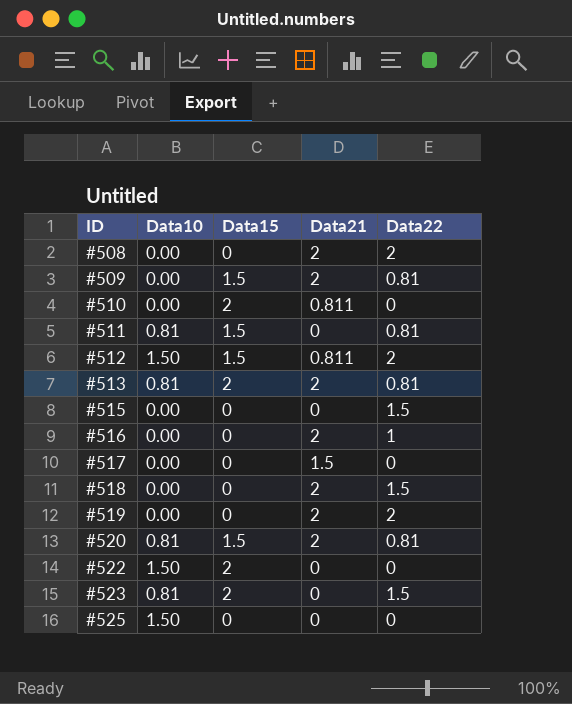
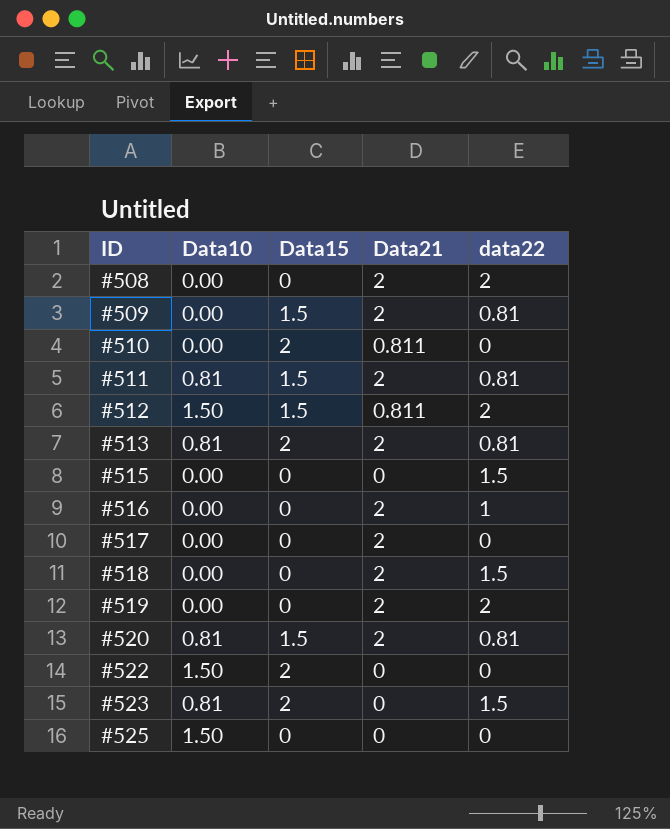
column name: Data22 -> data22
#511 | Data21: 0 -> 2
#517 | Data21: 1.5 -> 2

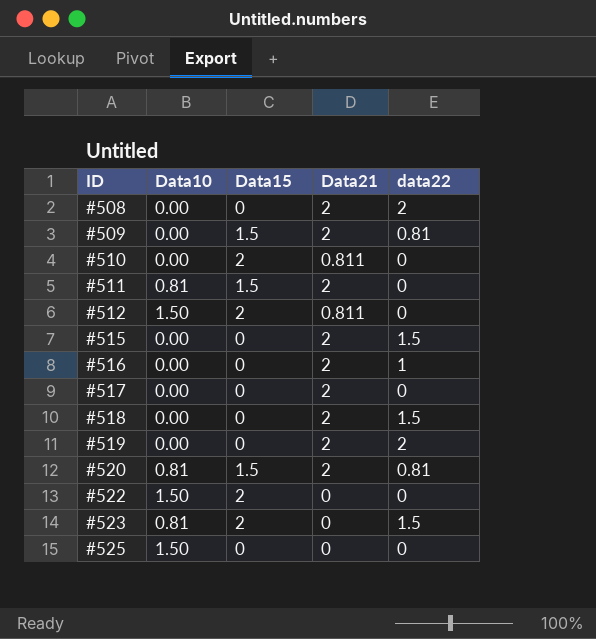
row #513: 0.81 | 2 | 2 | 0.81 -> none
#511 | data22: 0.81 -> 0
#512 | Data15: 1.5 -> 2
#512 | data22: 2 -> 0
#515 | Data21: 0 -> 2

